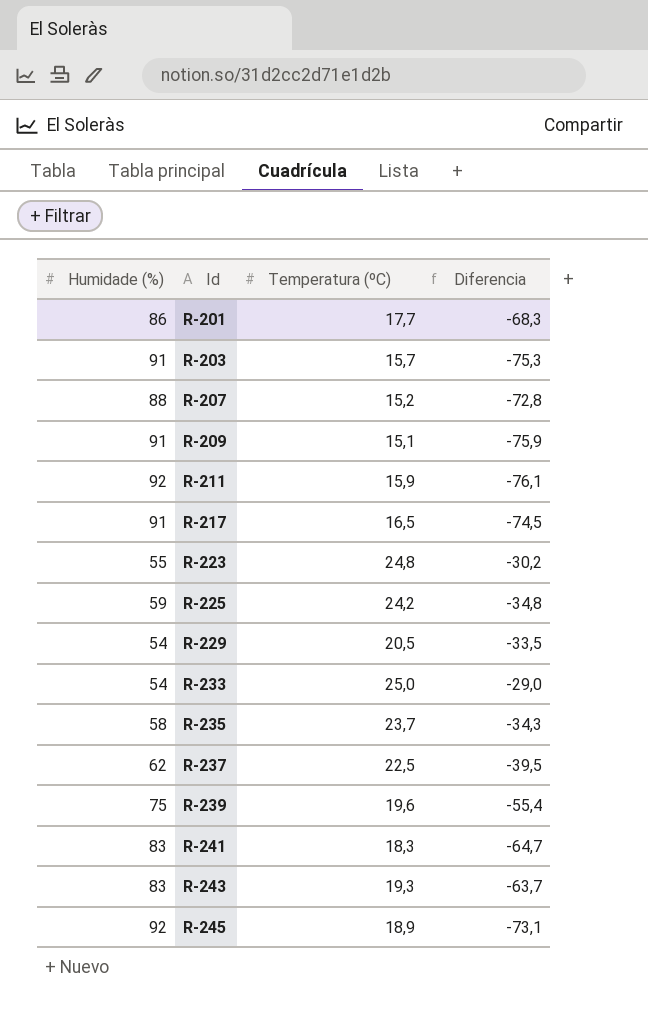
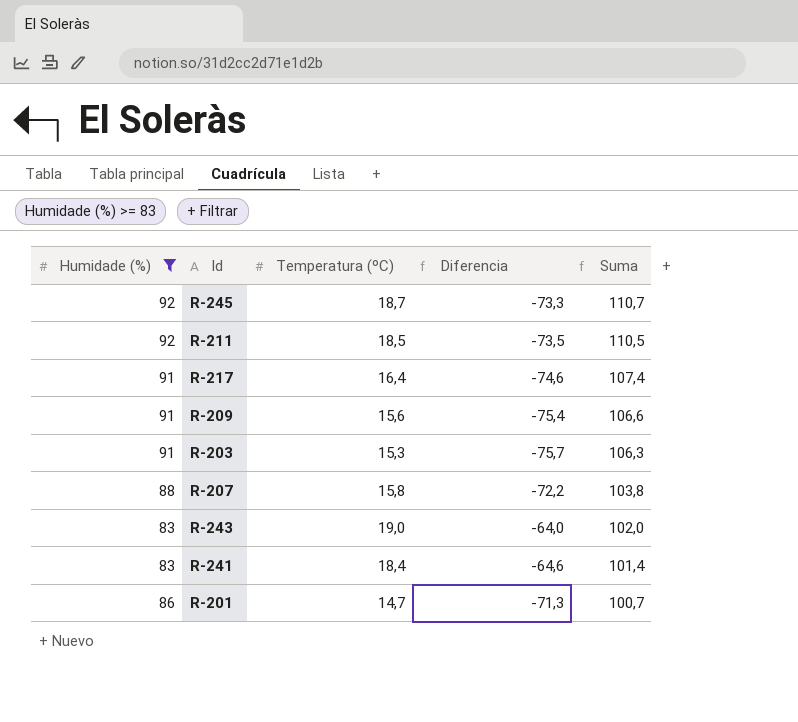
filter: none -> Humidade (%) >= 83
row order: Id ascending -> Suma descending
column Suma | formula: none -> [Humidade (%)] + [Temperatura (ºC)]
R-245 | Temperatura (ºC): 18,9 -> 18,7
R-245 | Diferencia: -73,1 -> -73,3
R-211 | Temperatura (ºC): 15,9 -> 18,5
R-211 | Diferencia: -76,1 -> -73,5
R-217 | Temperatura (ºC): 16,5 -> 16,4
R-217 | Diferencia: -74,5 -> -74,6
R-209 | Temperatura (ºC): 15,1 -> 15,6
R-209 | Diferencia: -75,9 -> -75,4
R-203 | Temperatura (ºC): 15,7 -> 15,3
R-203 | Diferencia: -75,3 -> -75,7
R-207 | Temperatura (ºC): 15,2 -> 15,8
R-207 | Diferencia: -72,8 -> -72,2
R-243 | Temperatura (ºC): 19,3 -> 19,0
R-243 | Diferencia: -63,7 -> -64,0
R-241 | Temperatura (ºC): 18,3 -> 18,4
R-241 | Diferencia: -64,7 -> -64,6
R-201 | Temperatura (ºC): 17,7 -> 14,7
R-201 | Diferencia: -68,3 -> -71,3

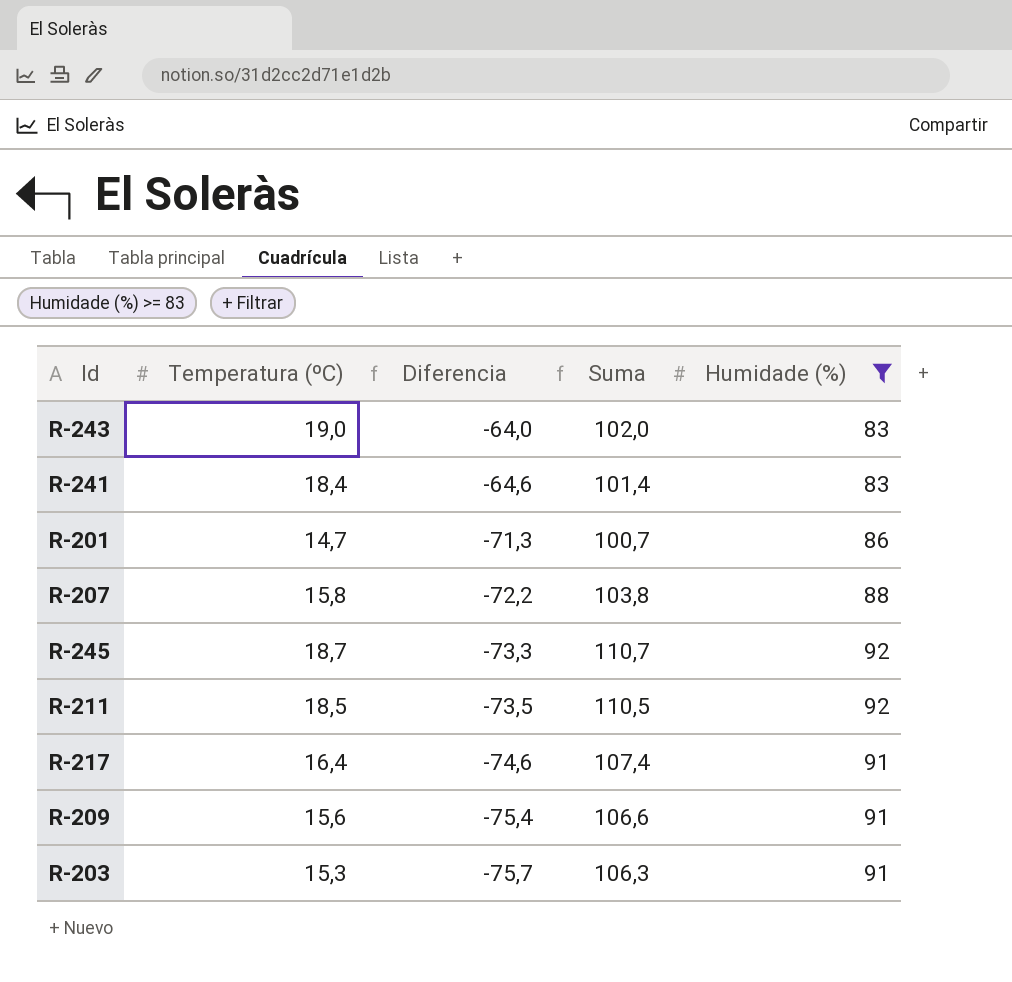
row order: Suma descending -> Diferencia descending
column Humidade (%) | position: 1 -> 5

